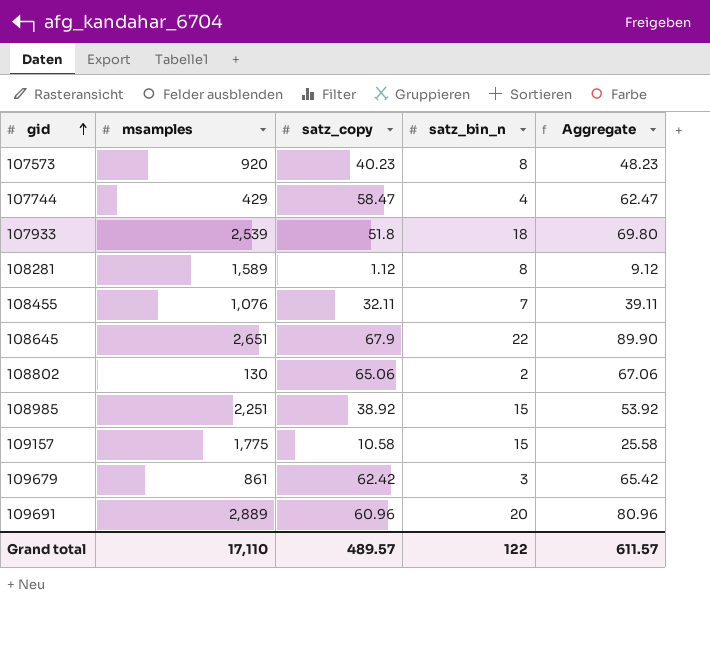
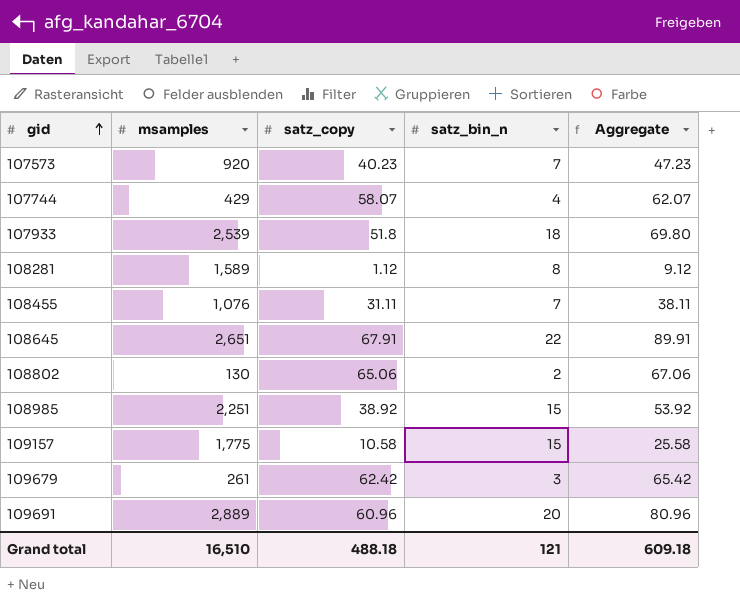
107573 | satz_bin_n: 8 -> 7
107573 | Aggregate: 48.23 -> 47.23
107744 | satz_copy: 58.47 -> 58.07
107744 | Aggregate: 62.47 -> 62.07
108455 | satz_copy: 32.11 -> 31.11
108455 | Aggregate: 39.11 -> 38.11
108645 | satz_copy: 67.9 -> 67.91
108645 | Aggregate: 89.90 -> 89.91
109679 | msamples: 861 -> 261
Grand total | msamples: 17,110 -> 16,510
Grand total | satz_copy: 489.57 -> 488.18
Grand total | satz_bin_n: 122 -> 121
Grand total | Aggregate: 611.57 -> 609.18

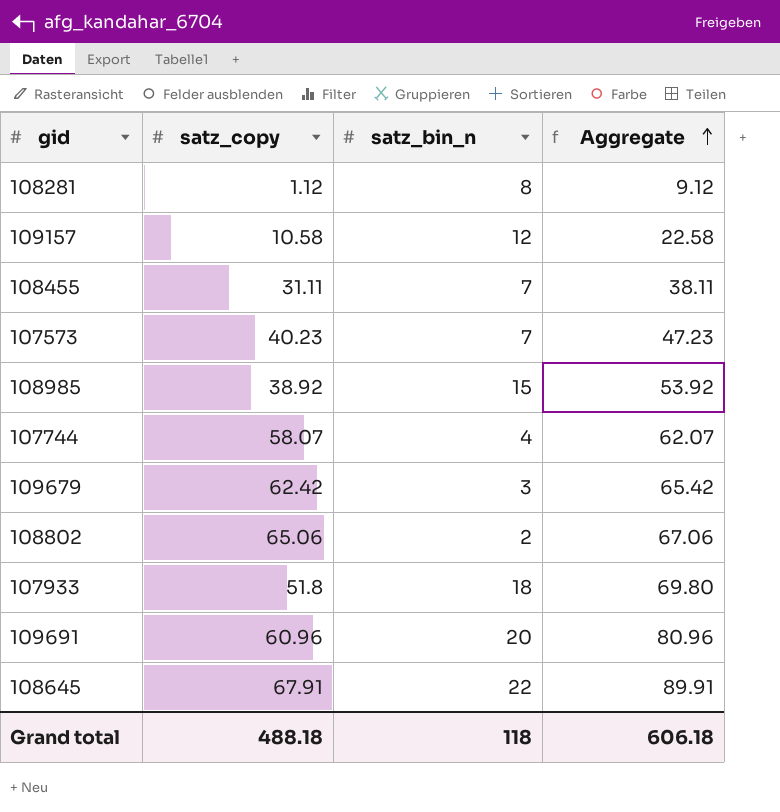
row order: gid ascending -> Aggregate ascending
column msamples | position: 2 -> none
109157 | satz_bin_n: 15 -> 12
109157 | Aggregate: 25.58 -> 22.58
Grand total | satz_bin_n: 121 -> 118
Grand total | Aggregate: 609.18 -> 606.18

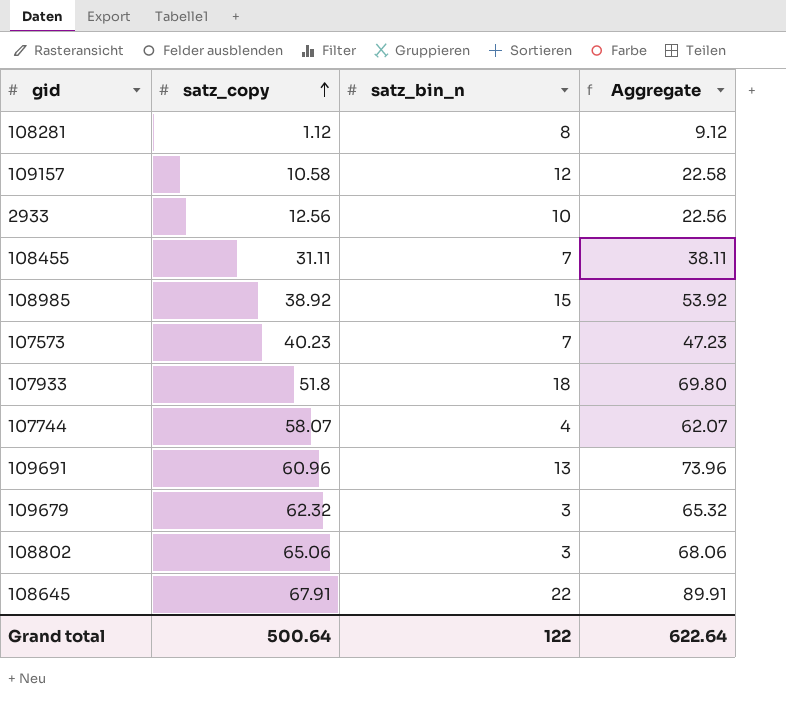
row order: Aggregate ascending -> satz_copy ascending
row 2933: none -> 12.56 | 10 | 22.56
109691 | satz_bin_n: 20 -> 13
109691 | Aggregate: 80.96 -> 73.96
109679 | satz_copy: 62.42 -> 62.32
109679 | Aggregate: 65.42 -> 65.32
108802 | satz_bin_n: 2 -> 3
108802 | Aggregate: 67.06 -> 68.06
Grand total | satz_copy: 488.18 -> 500.64
Grand total | satz_bin_n: 118 -> 122
Grand total | Aggregate: 606.18 -> 622.64

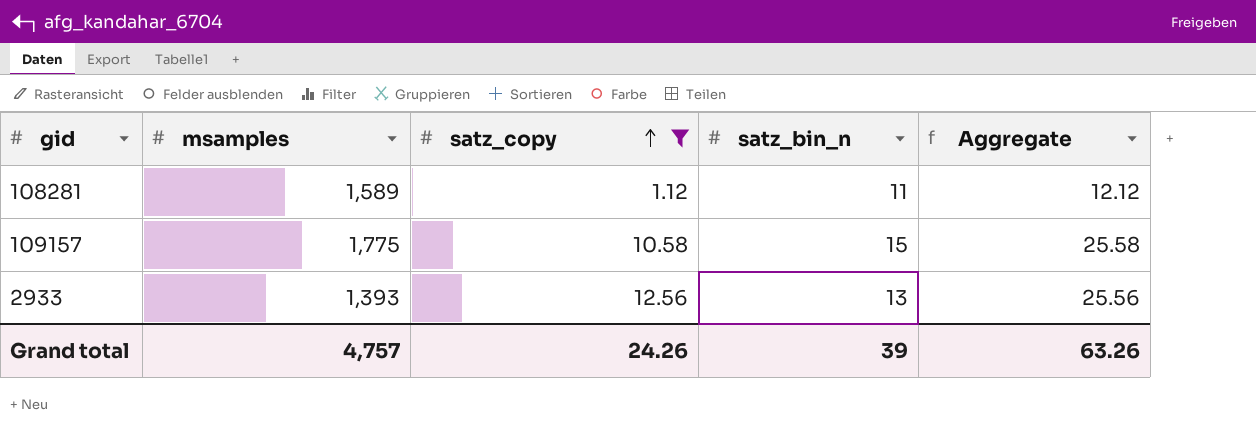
filter: none -> satz_copy <= 12.56
column msamples | position: none -> 2
108281 | satz_bin_n: 8 -> 11
108281 | Aggregate: 9.12 -> 12.12
109157 | satz_bin_n: 12 -> 15
109157 | Aggregate: 22.58 -> 25.58
2933 | satz_bin_n: 10 -> 13
2933 | Aggregate: 22.56 -> 25.56
Grand total | satz_copy: 500.64 -> 24.26
Grand total | satz_bin_n: 122 -> 39
Grand total | Aggregate: 622.64 -> 63.26

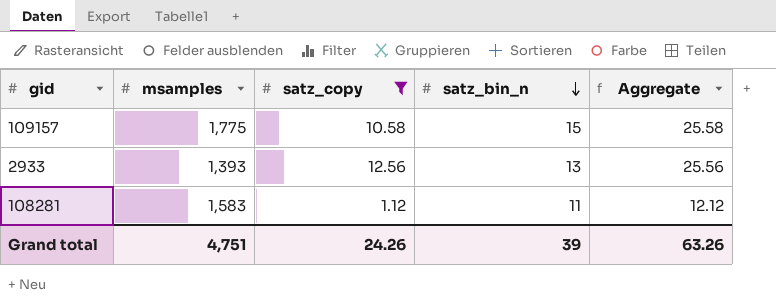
row order: satz_copy ascending -> satz_bin_n descending
108281 | msamples: 1,589 -> 1,583
Grand total | msamples: 4,757 -> 4,751

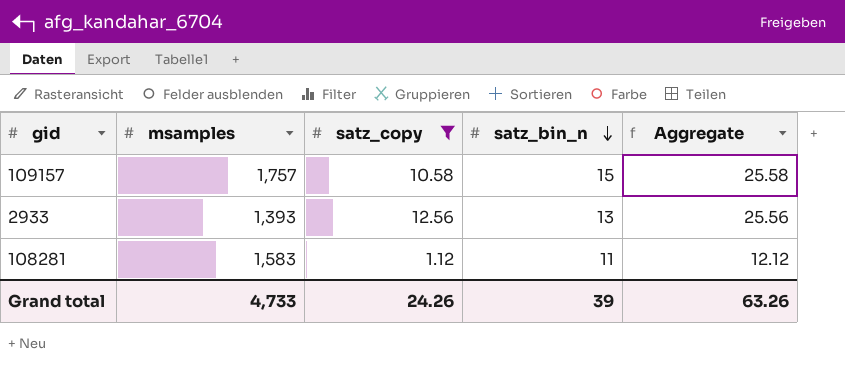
109157 | msamples: 1,775 -> 1,757
Grand total | msamples: 4,751 -> 4,733

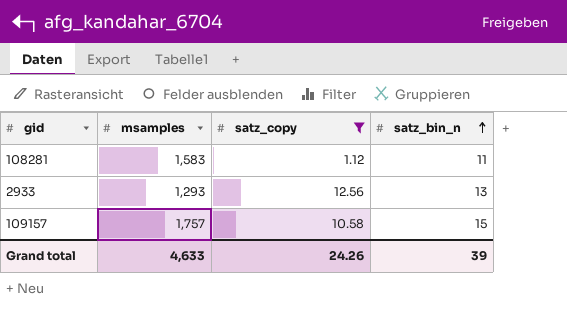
row order: satz_bin_n descending -> satz_bin_n ascending
column Aggregate | formula: [satz_copy] + [satz_bin_n] -> none
2933 | msamples: 1,393 -> 1,293
Grand total | msamples: 4,733 -> 4,633

